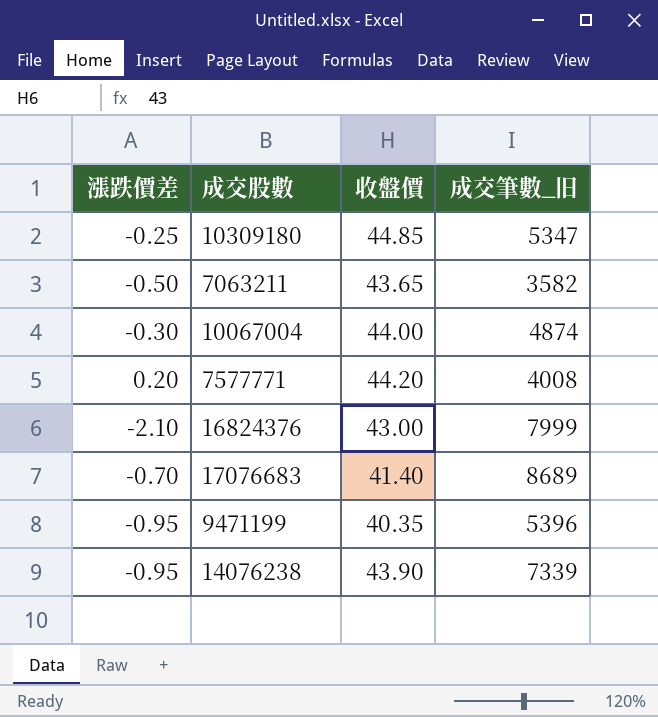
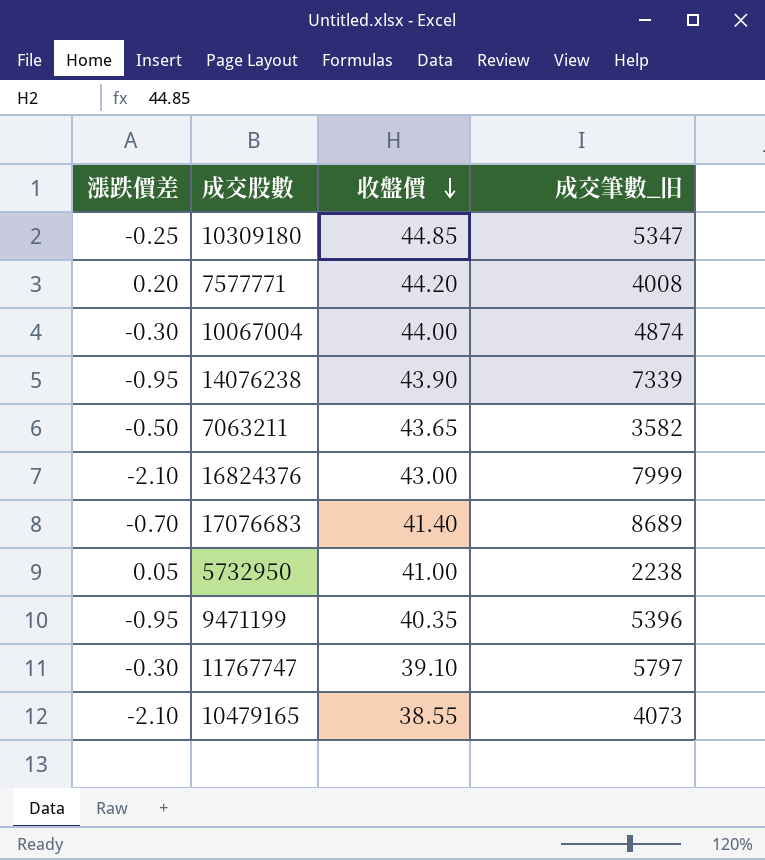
row order: none -> 收盤價 descending
row 5732950: none -> 0.05 | 41.00 | 2238
row 11767747: none -> -0.30 | 39.10 | 5797
row 10479165: none -> -2.10 | 38.55 | 4073

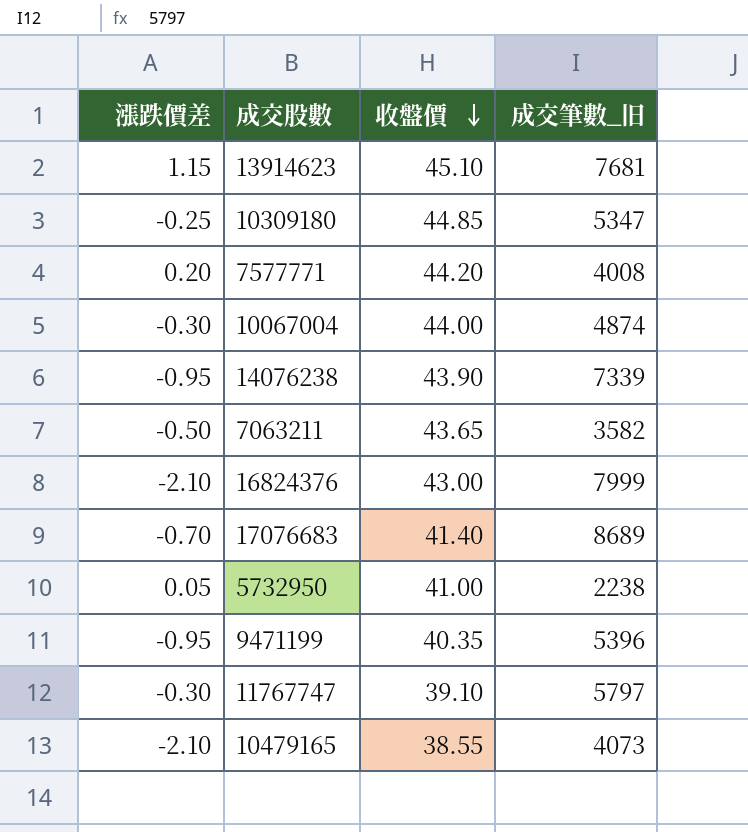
row 13914623: none -> 1.15 | 45.10 | 7681

